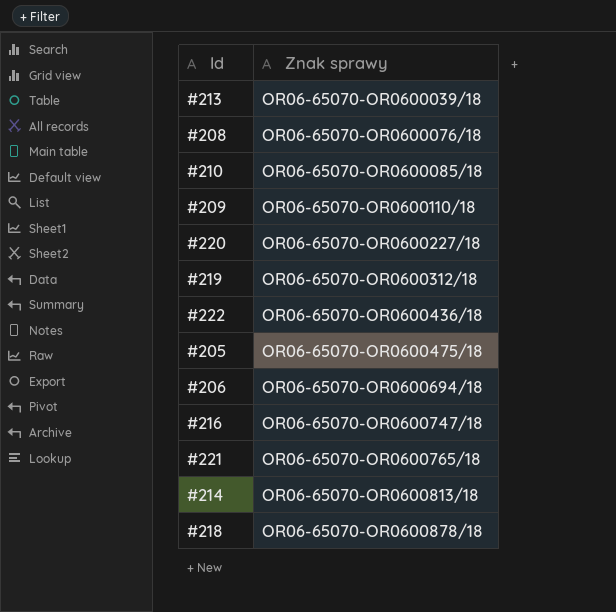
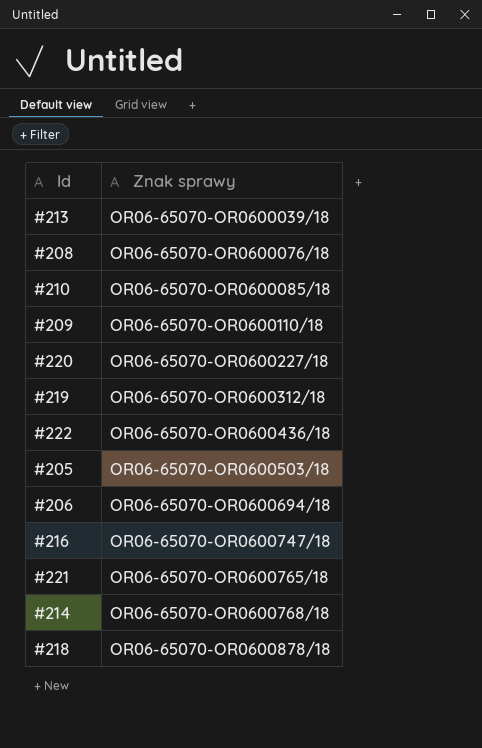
#205 | Znak sprawy: OR06-65070-OR0600475/18 -> OR06-65070-OR0600503/18
#214 | Znak sprawy: OR06-65070-OR0600813/18 -> OR06-65070-OR0600768/18

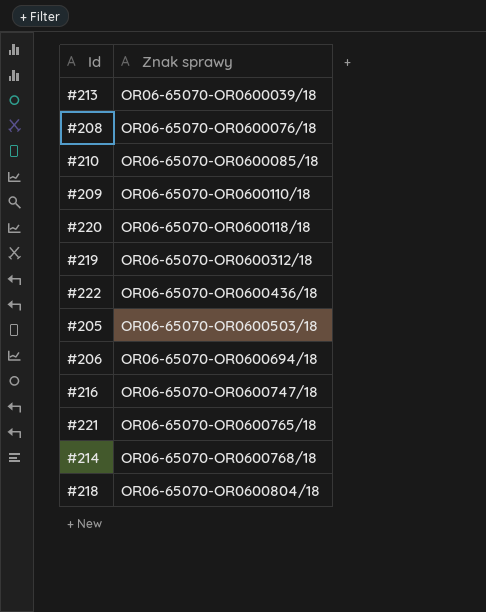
#220 | Znak sprawy: OR06-65070-OR0600227/18 -> OR06-65070-OR0600118/18
#218 | Znak sprawy: OR06-65070-OR0600878/18 -> OR06-65070-OR0600804/18

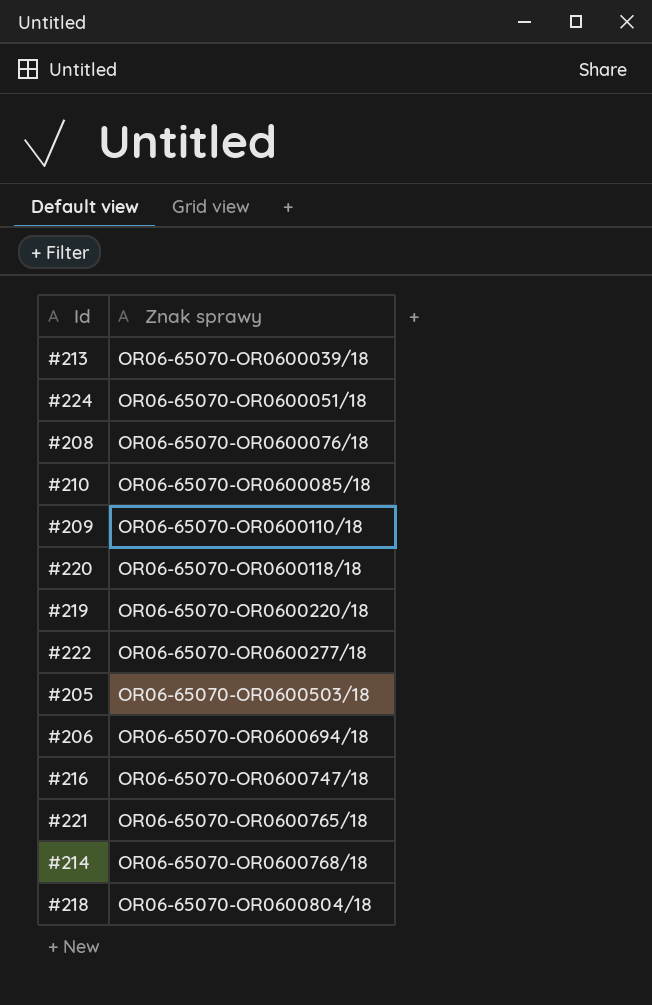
row #224: none -> OR06-65070-OR0600051/18
#219 | Znak sprawy: OR06-65070-OR0600312/18 -> OR06-65070-OR0600220/18
#222 | Znak sprawy: OR06-65070-OR0600436/18 -> OR06-65070-OR0600277/18

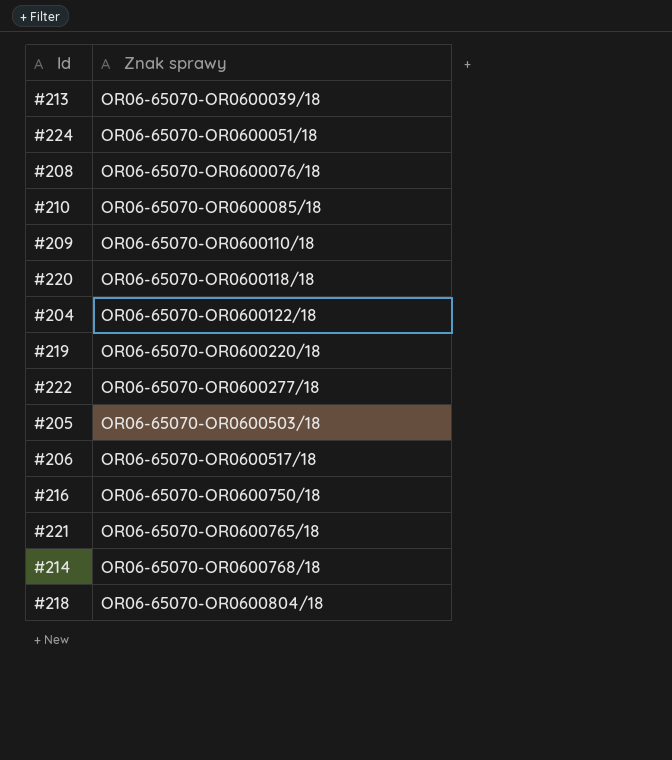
row #204: none -> OR06-65070-OR0600122/18
#206 | Znak sprawy: OR06-65070-OR0600694/18 -> OR06-65070-OR0600517/18
#216 | Znak sprawy: OR06-65070-OR0600747/18 -> OR06-65070-OR0600750/18

